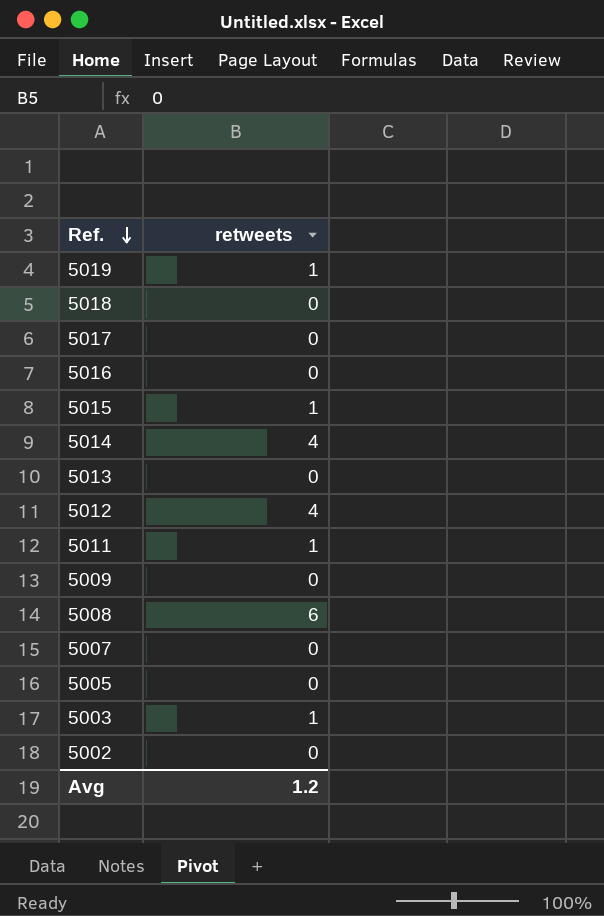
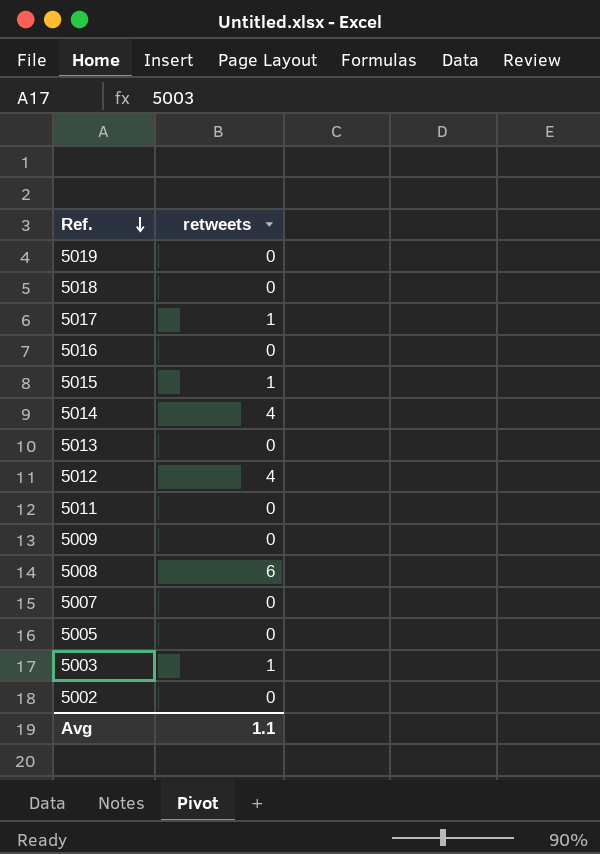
5019 | retweets: 1 -> 0
5017 | retweets: 0 -> 1
5011 | retweets: 1 -> 0
Avg | retweets: 1.2 -> 1.1

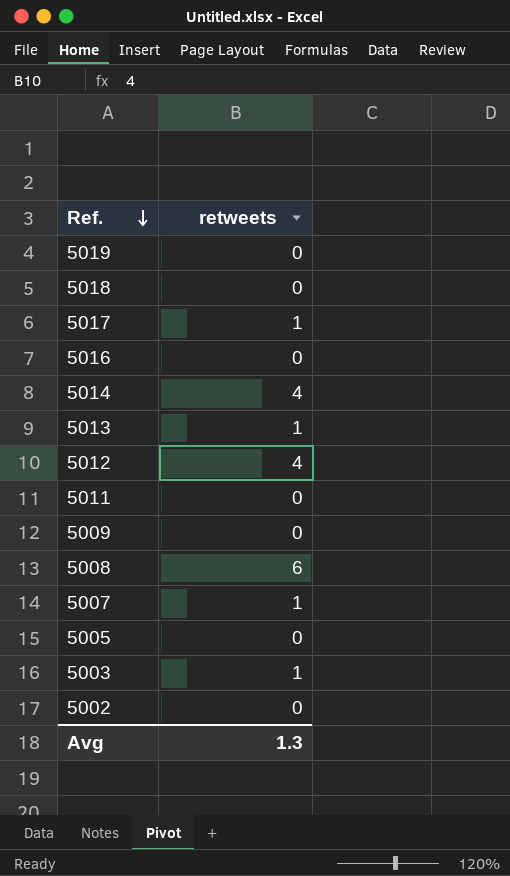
row 5015: 1 -> none
5013 | retweets: 0 -> 1
5007 | retweets: 0 -> 1
Avg | retweets: 1.1 -> 1.3

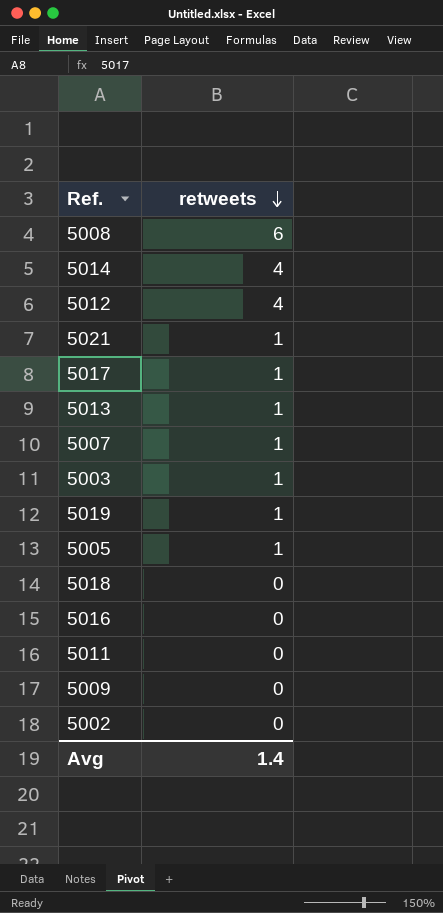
row order: Ref. descending -> retweets descending
row 5021: none -> 1
5019 | retweets: 0 -> 1
5005 | retweets: 0 -> 1
Avg | retweets: 1.3 -> 1.4

